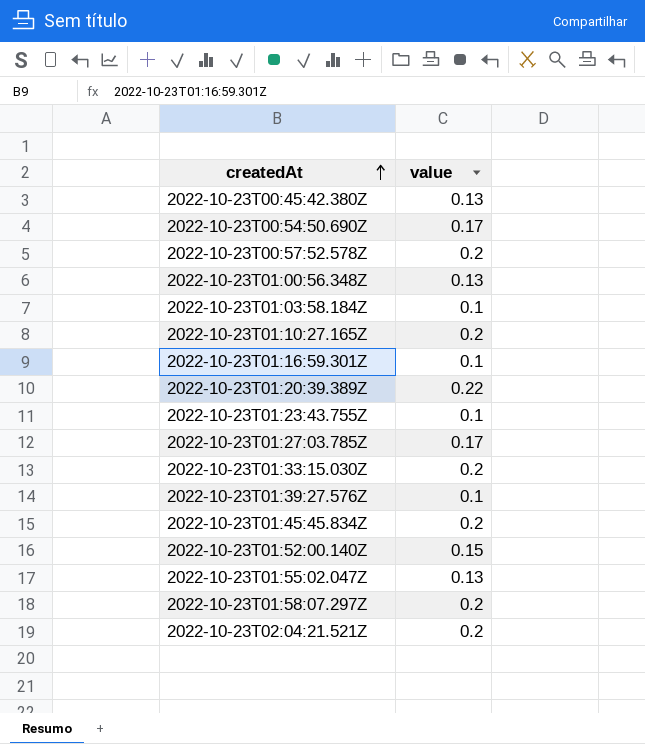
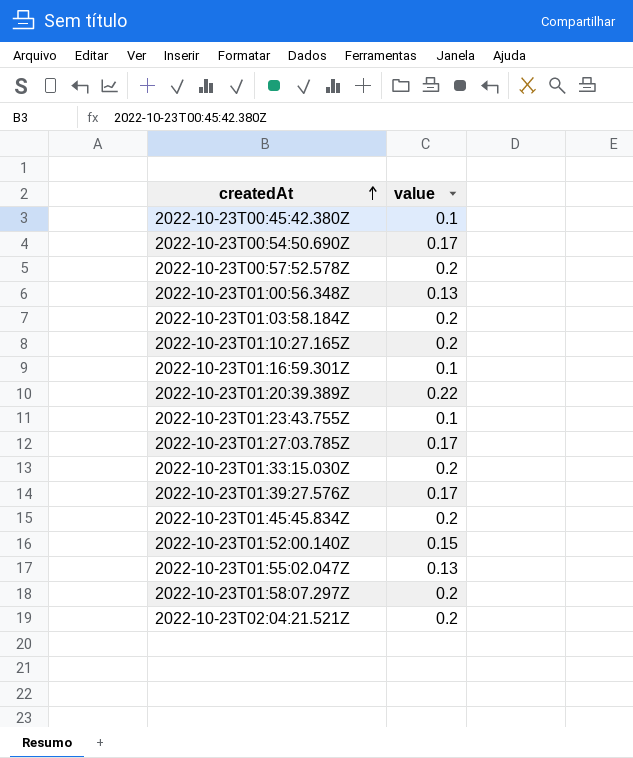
2022-10-23T00:45:42.380Z | value: 0.13 -> 0.1
2022-10-23T01:03:58.184Z | value: 0.1 -> 0.2
2022-10-23T01:39:27.576Z | value: 0.1 -> 0.17

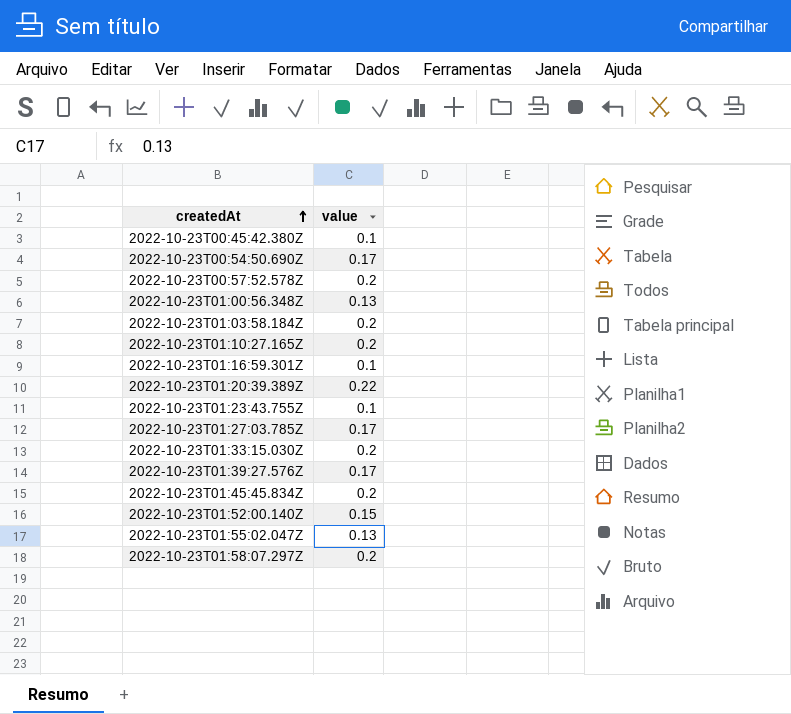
row 2022-10-23T02:04:21.521Z: 0.2 -> none

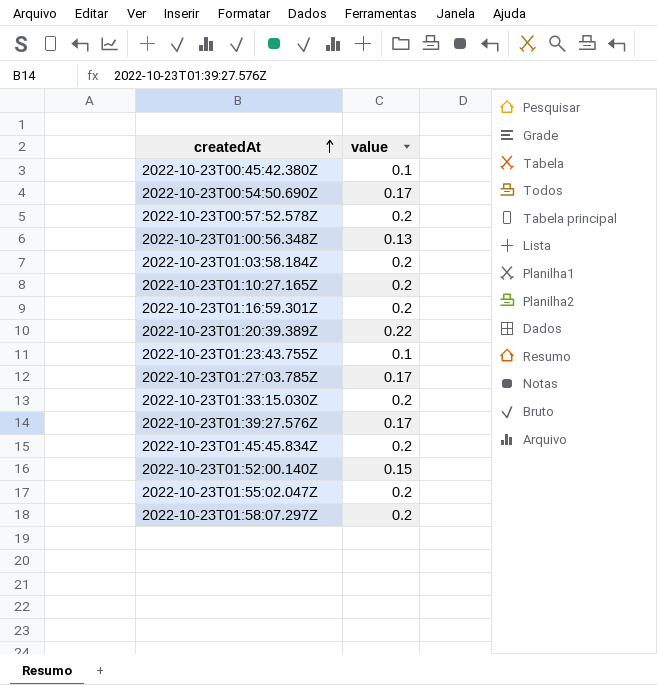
2022-10-23T01:16:59.301Z | value: 0.1 -> 0.2
2022-10-23T01:55:02.047Z | value: 0.13 -> 0.2

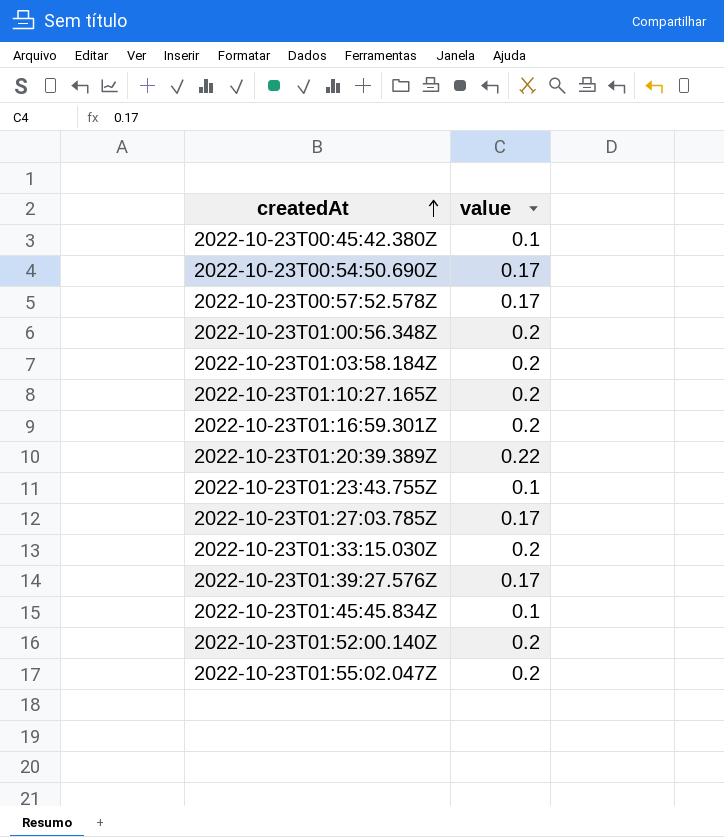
row 2022-10-23T01:58:07.297Z: 0.2 -> none
2022-10-23T00:57:52.578Z | value: 0.2 -> 0.17
2022-10-23T01:00:56.348Z | value: 0.13 -> 0.2
2022-10-23T01:45:45.834Z | value: 0.2 -> 0.1
2022-10-23T01:52:00.140Z | value: 0.15 -> 0.2

